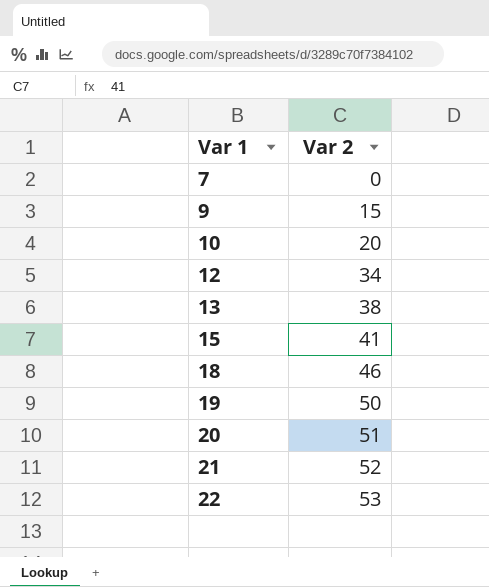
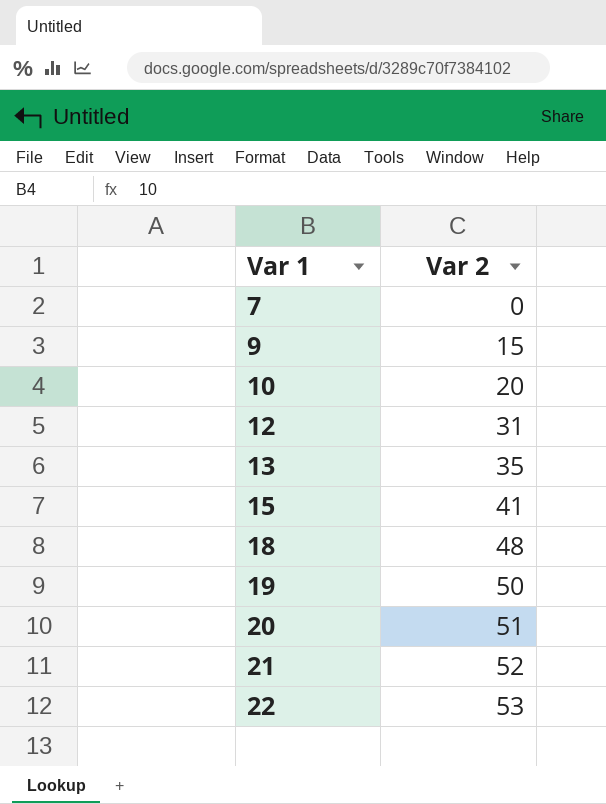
12 | Var 2: 34 -> 31
13 | Var 2: 38 -> 35
18 | Var 2: 46 -> 48

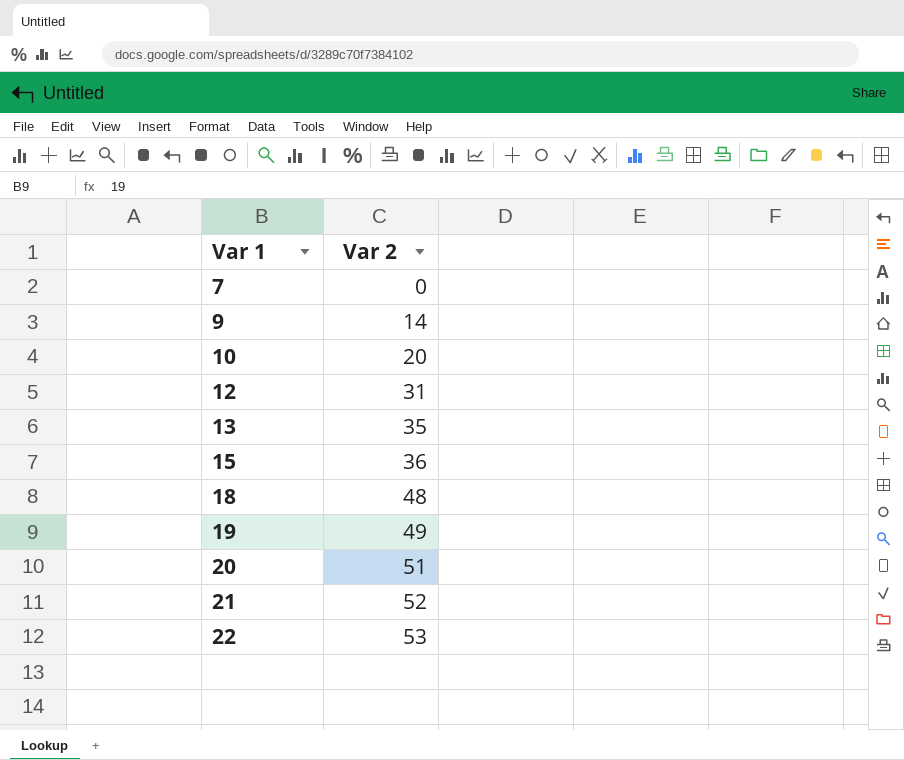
9 | Var 2: 15 -> 14
15 | Var 2: 41 -> 36
19 | Var 2: 50 -> 49

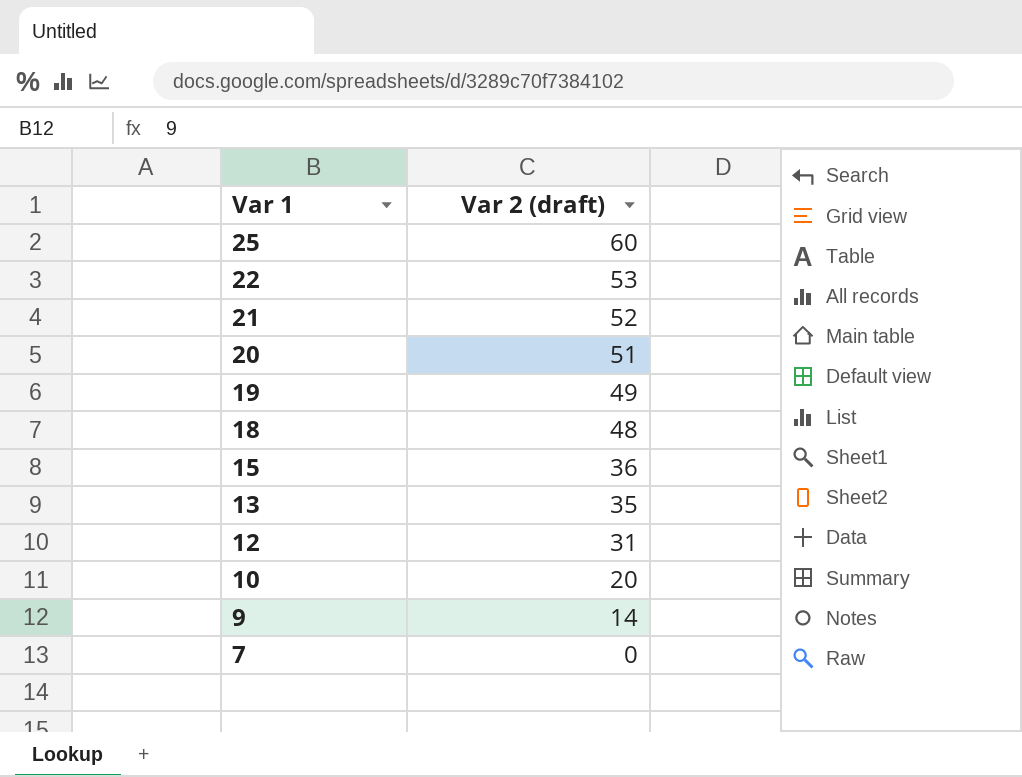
row order: Var 1 ascending -> Var 1 descending
column name: Var 2 -> Var 2 (draft)
row 25: none -> 60

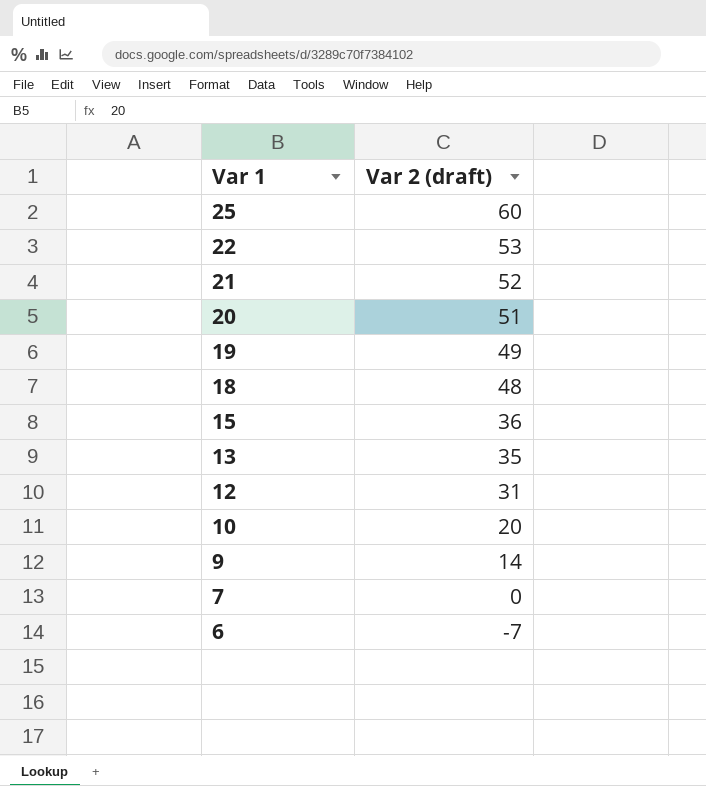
row 6: none -> -7

